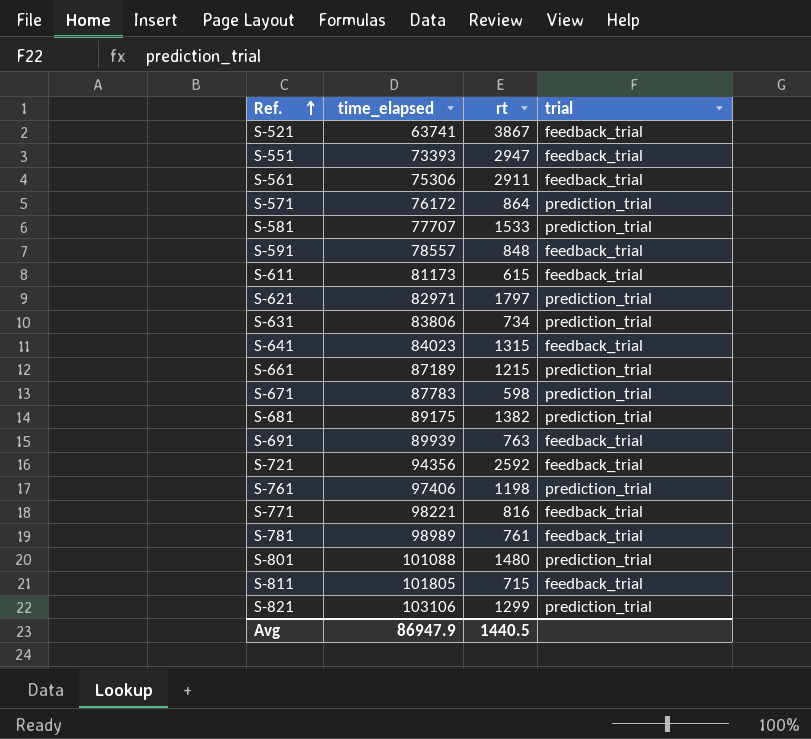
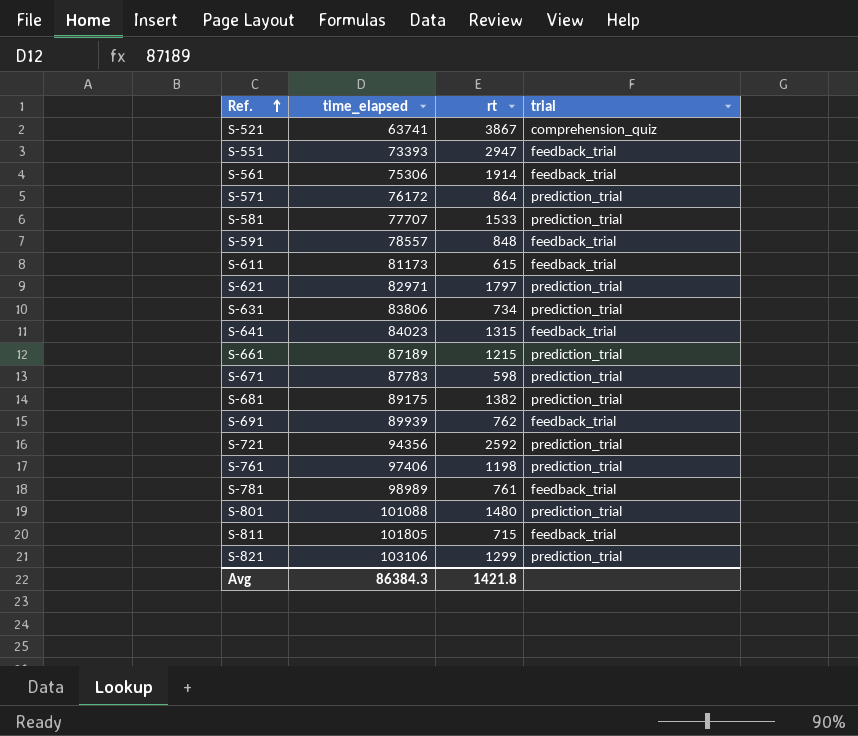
row S-771: 98221 | 816 | feedback_trial -> none
S-521 | trial: feedback_trial -> comprehension_quiz
S-561 | rt: 2911 -> 1914
S-691 | rt: 763 -> 762
S-721 | trial: feedback_trial -> prediction_trial
Avg | time_elapsed: 86947.9 -> 86384.3
Avg | rt: 1440.5 -> 1421.8

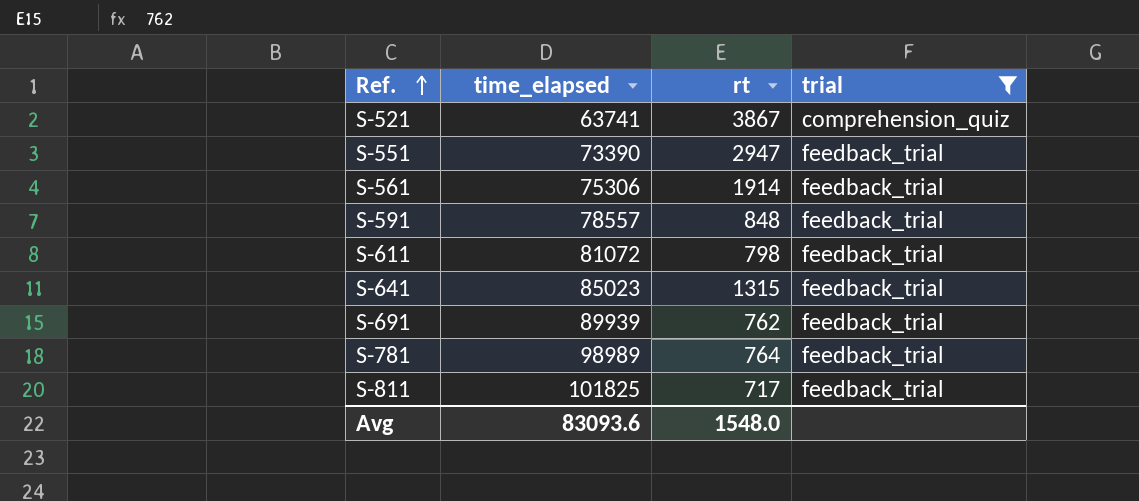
filter: none -> trial != prediction_trial
S-551 | time_elapsed: 73393 -> 73390
S-611 | time_elapsed: 81173 -> 81072
S-611 | rt: 615 -> 798
S-641 | time_elapsed: 84023 -> 85023
S-781 | rt: 761 -> 764
S-811 | time_elapsed: 101805 -> 101825
S-811 | rt: 715 -> 717
Avg | time_elapsed: 86384.3 -> 83093.6
Avg | rt: 1421.8 -> 1548.0

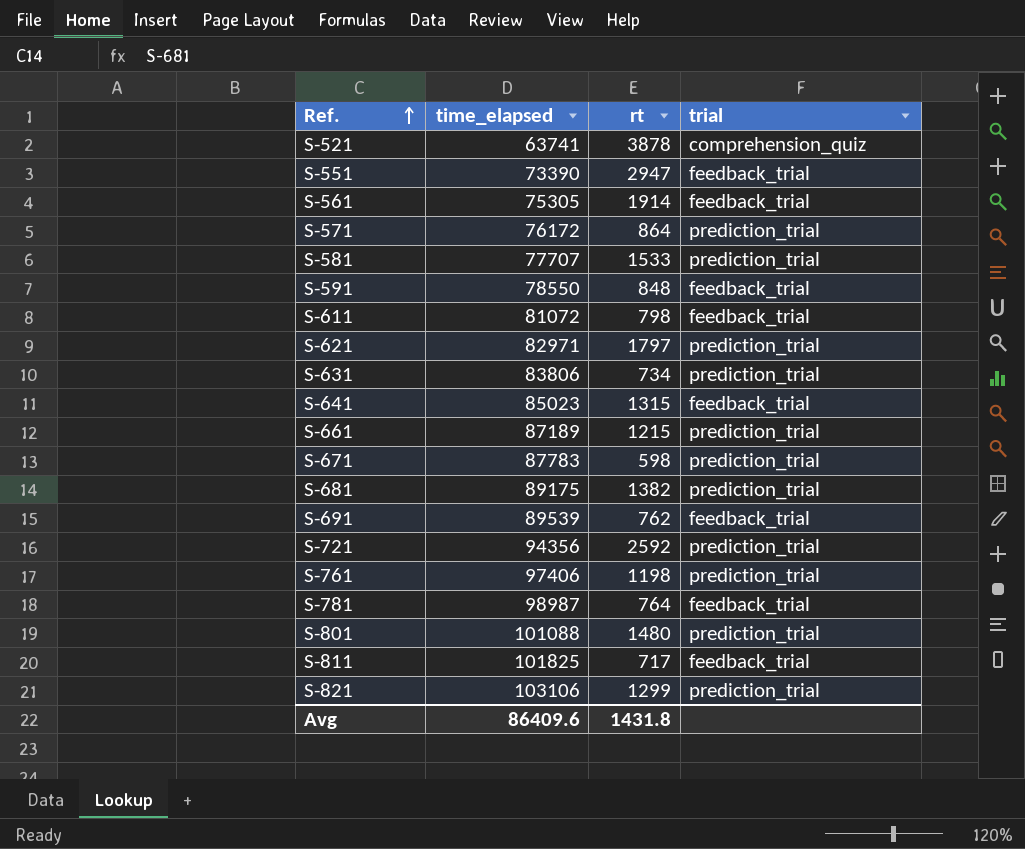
filter: trial != prediction_trial -> none
S-521 | rt: 3867 -> 3878
S-561 | time_elapsed: 75306 -> 75305
S-591 | time_elapsed: 78557 -> 78550
S-691 | time_elapsed: 89939 -> 89539
S-781 | time_elapsed: 98989 -> 98987
Avg | time_elapsed: 83093.6 -> 86409.6
Avg | rt: 1548.0 -> 1431.8

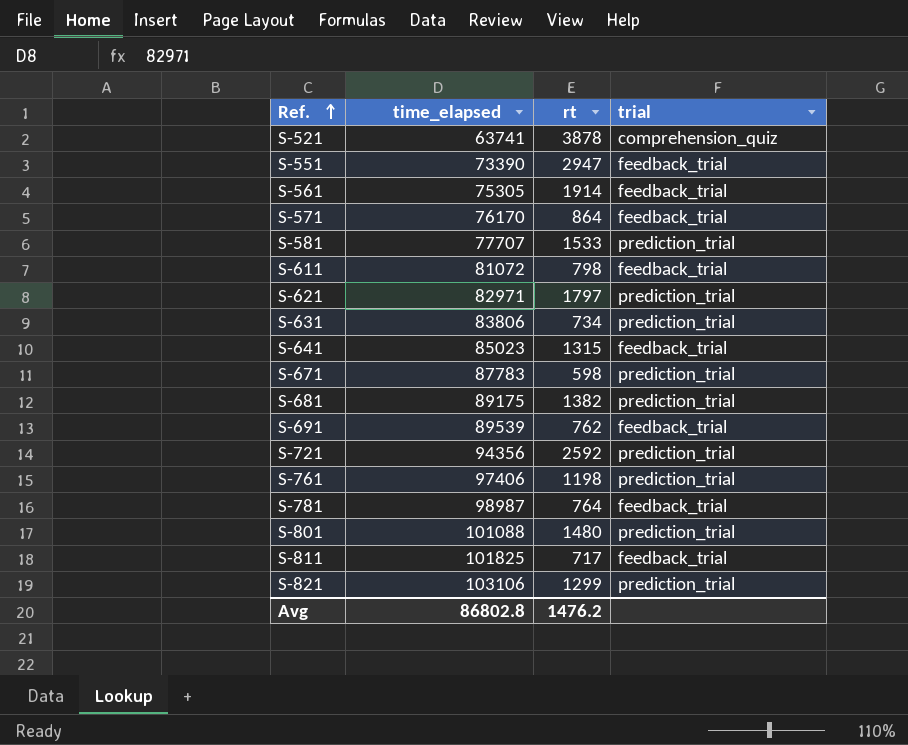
row S-591: 78550 | 848 | feedback_trial -> none
row S-661: 87189 | 1215 | prediction_trial -> none
S-571 | time_elapsed: 76172 -> 76170
S-571 | trial: prediction_trial -> feedback_trial
Avg | time_elapsed: 86409.6 -> 86802.8
Avg | rt: 1431.8 -> 1476.2

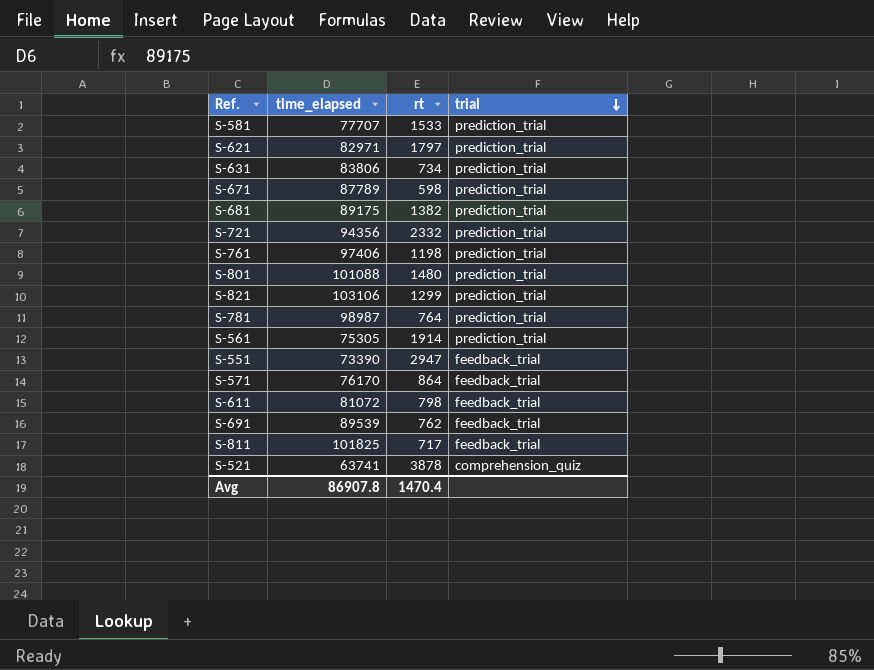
row order: Ref. ascending -> trial descending
row S-641: 85023 | 1315 | feedback_trial -> none
S-671 | time_elapsed: 87783 -> 87789
S-721 | rt: 2592 -> 2332
S-781 | trial: feedback_trial -> prediction_trial
S-561 | trial: feedback_trial -> prediction_trial
Avg | time_elapsed: 86802.8 -> 86907.8
Avg | rt: 1476.2 -> 1470.4

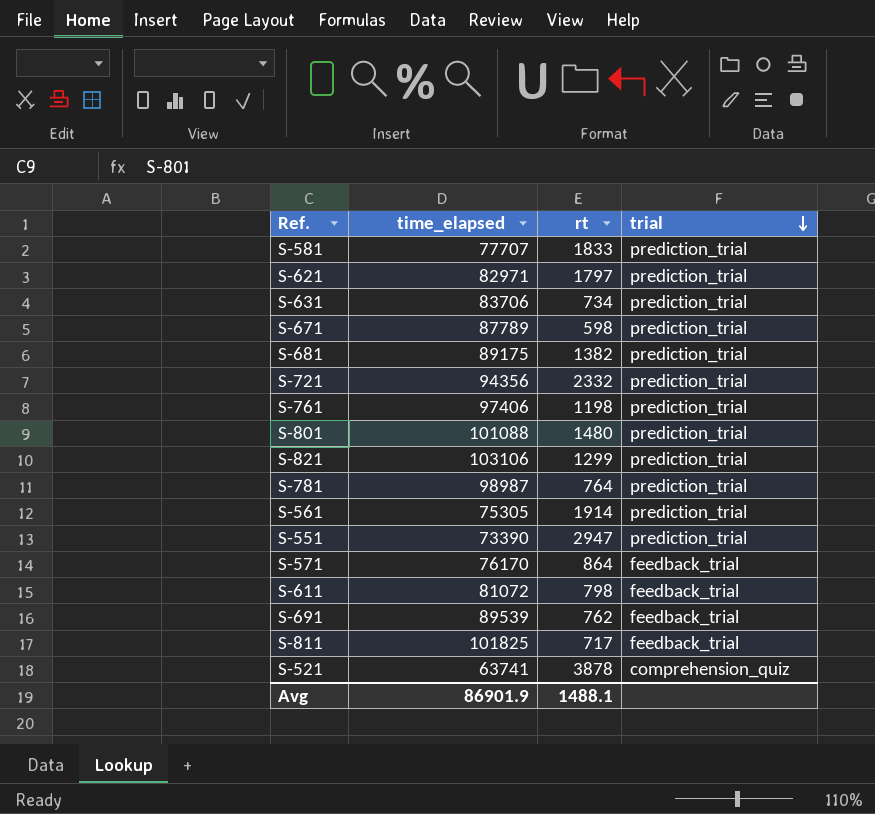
S-581 | rt: 1533 -> 1833
S-631 | time_elapsed: 83806 -> 83706
S-551 | trial: feedback_trial -> prediction_trial
Avg | time_elapsed: 86907.8 -> 86901.9
Avg | rt: 1470.4 -> 1488.1

